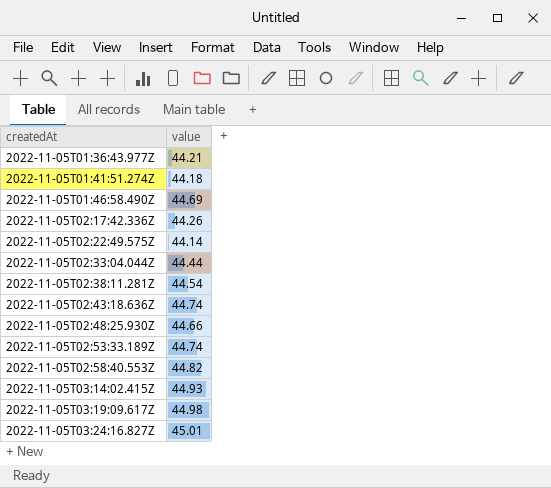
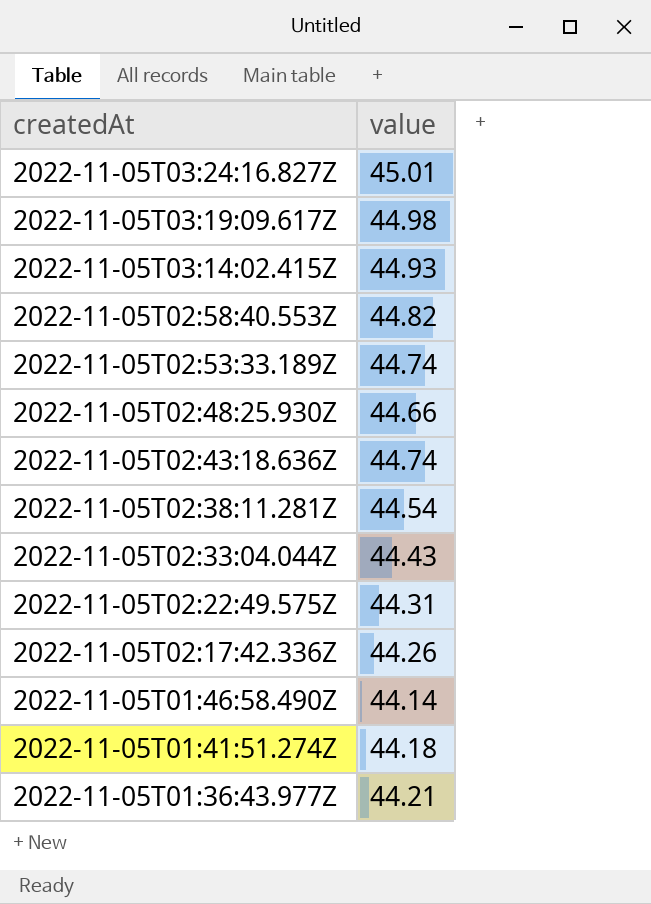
row order: createdAt ascending -> createdAt descending
2022-11-05T02:33:04.044Z | value: 44.44 -> 44.43
2022-11-05T02:22:49.575Z | value: 44.14 -> 44.31
2022-11-05T01:46:58.490Z | value: 44.69 -> 44.14

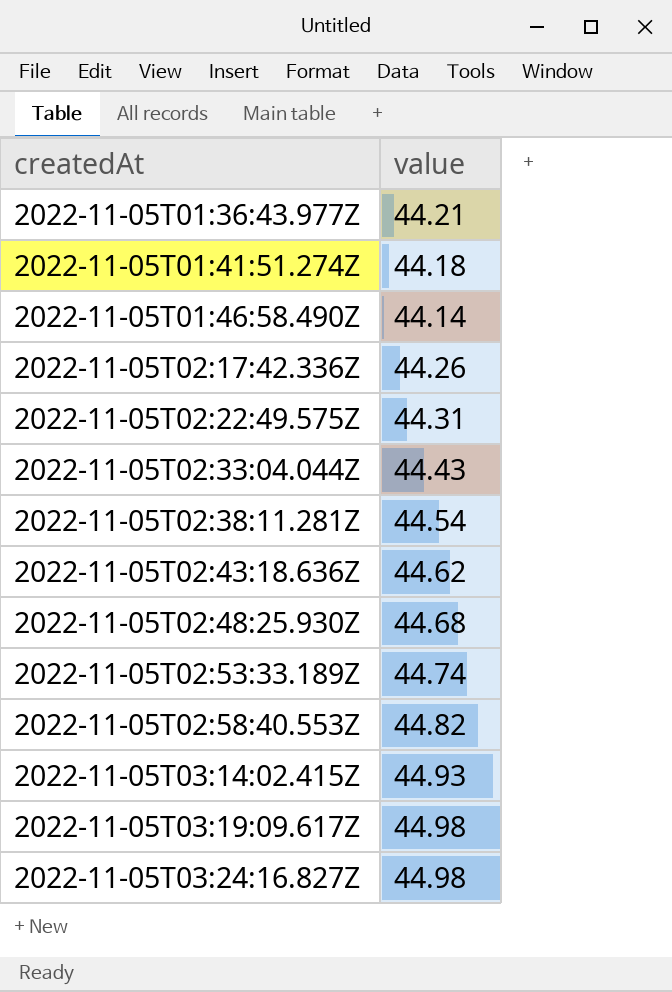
row order: createdAt descending -> createdAt ascending
2022-11-05T02:43:18.636Z | value: 44.74 -> 44.62
2022-11-05T02:48:25.930Z | value: 44.66 -> 44.68
2022-11-05T03:24:16.827Z | value: 45.01 -> 44.98

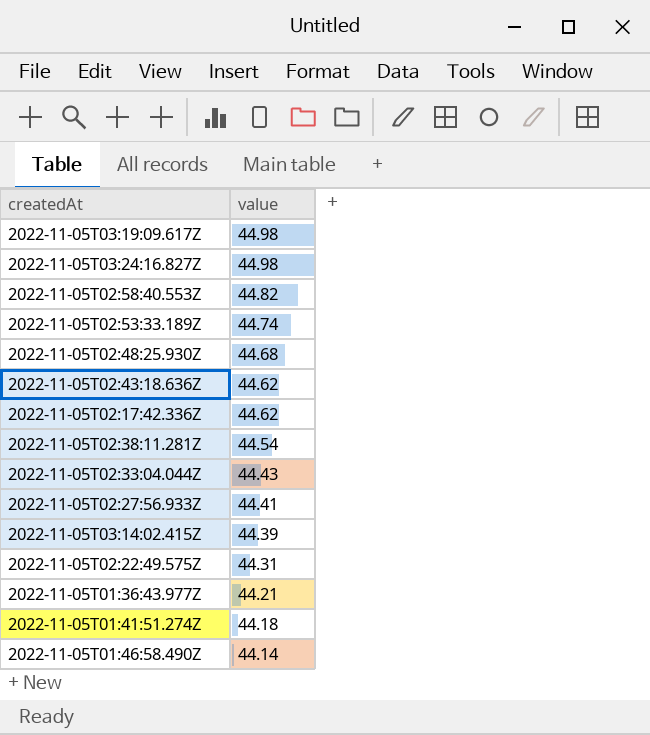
row order: createdAt ascending -> value descending
2022-11-05T02:17:42.336Z | value: 44.26 -> 44.62
row 2022-11-05T02:27:56.933Z: none -> 44.41
2022-11-05T03:14:02.415Z | value: 44.93 -> 44.39

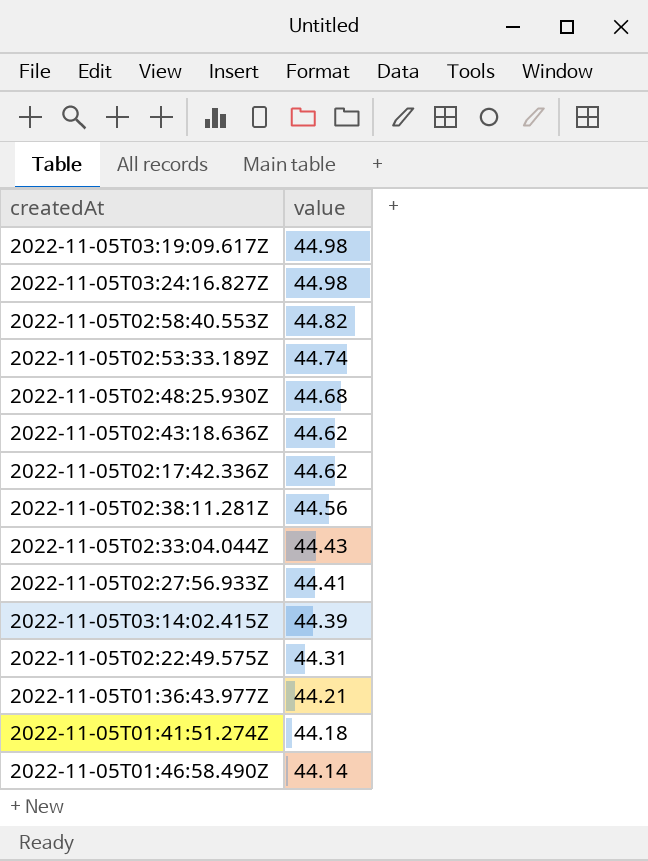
2022-11-05T02:38:11.281Z | value: 44.54 -> 44.56

